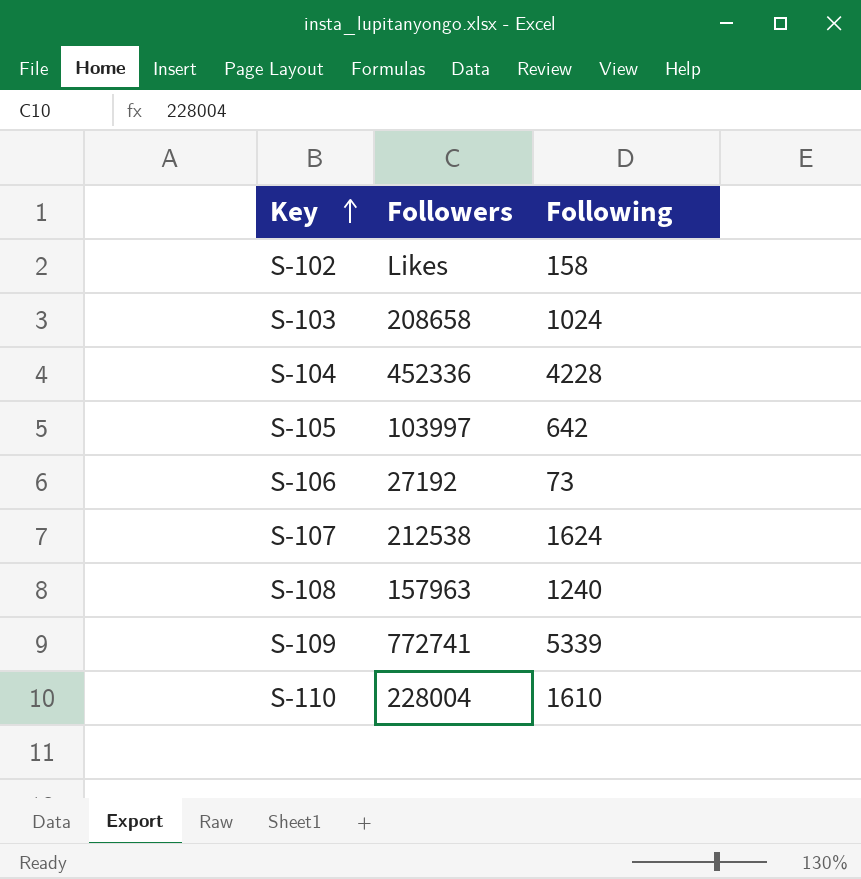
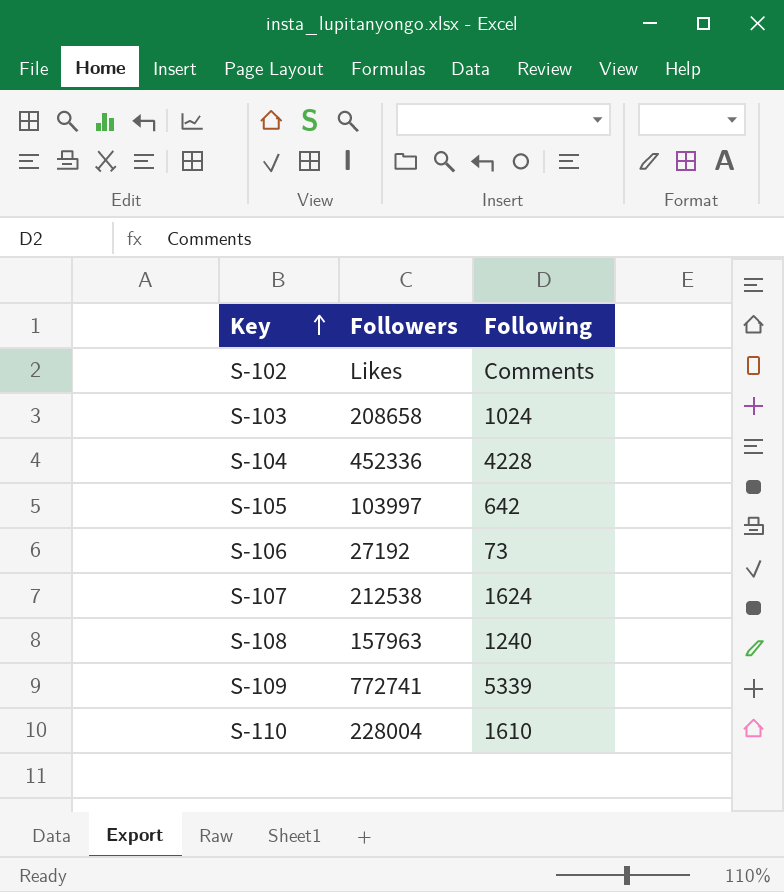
S-102 | Following: 158 -> Comments

